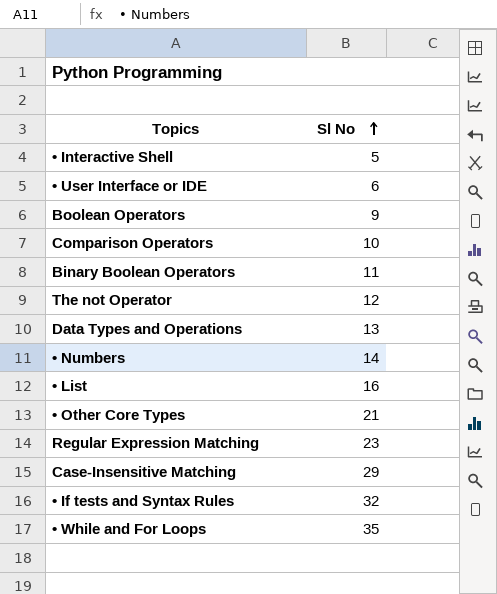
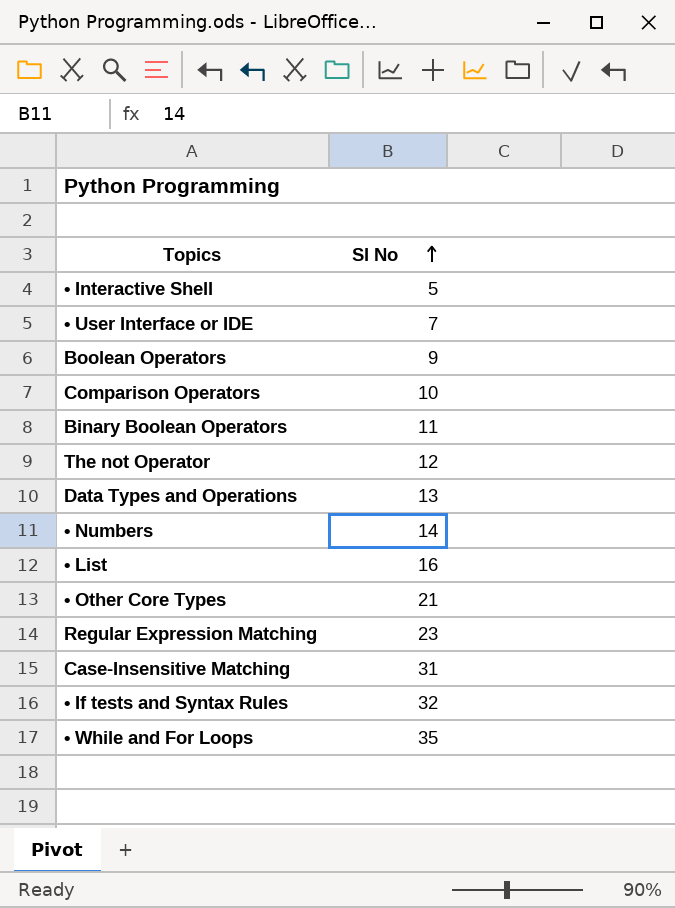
• User Interface or IDE | Sl No: 6 -> 7
Case-Insensitive Matching | Sl No: 29 -> 31

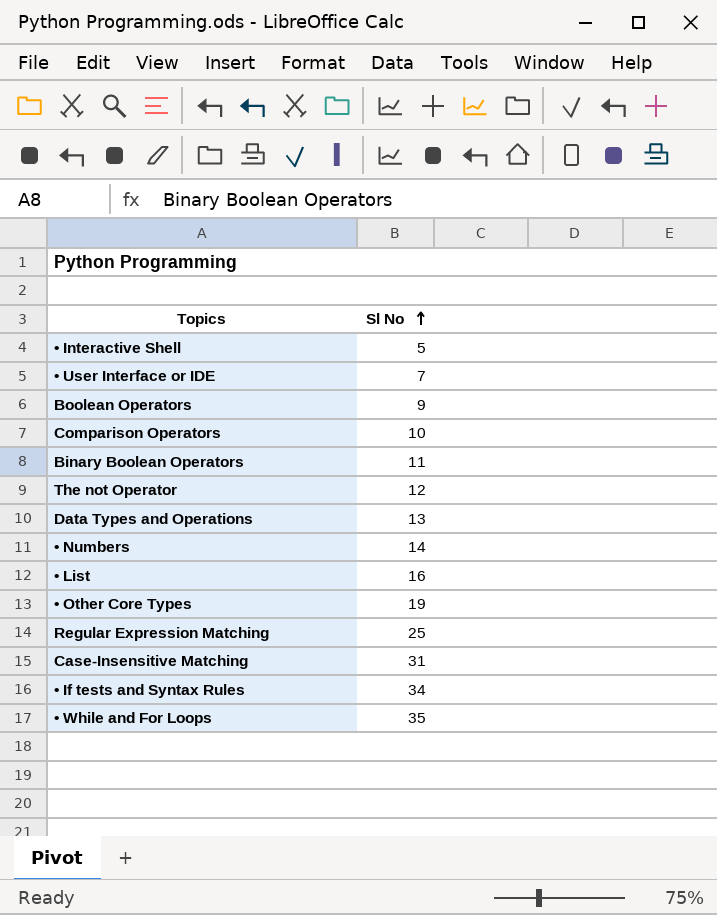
• Other Core Types | Sl No: 21 -> 19
Regular Expression Matching | Sl No: 23 -> 25
• If tests and Syntax Rules | Sl No: 32 -> 34

